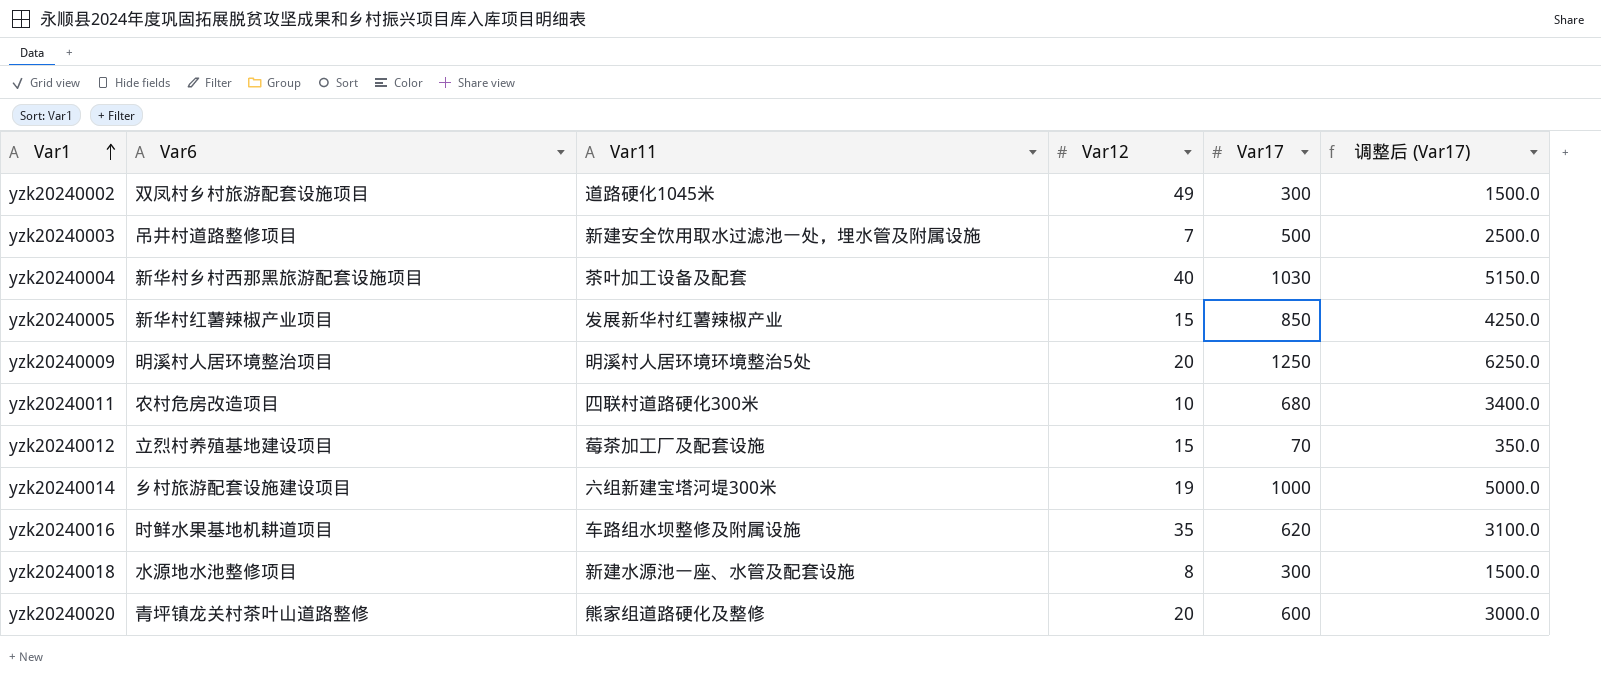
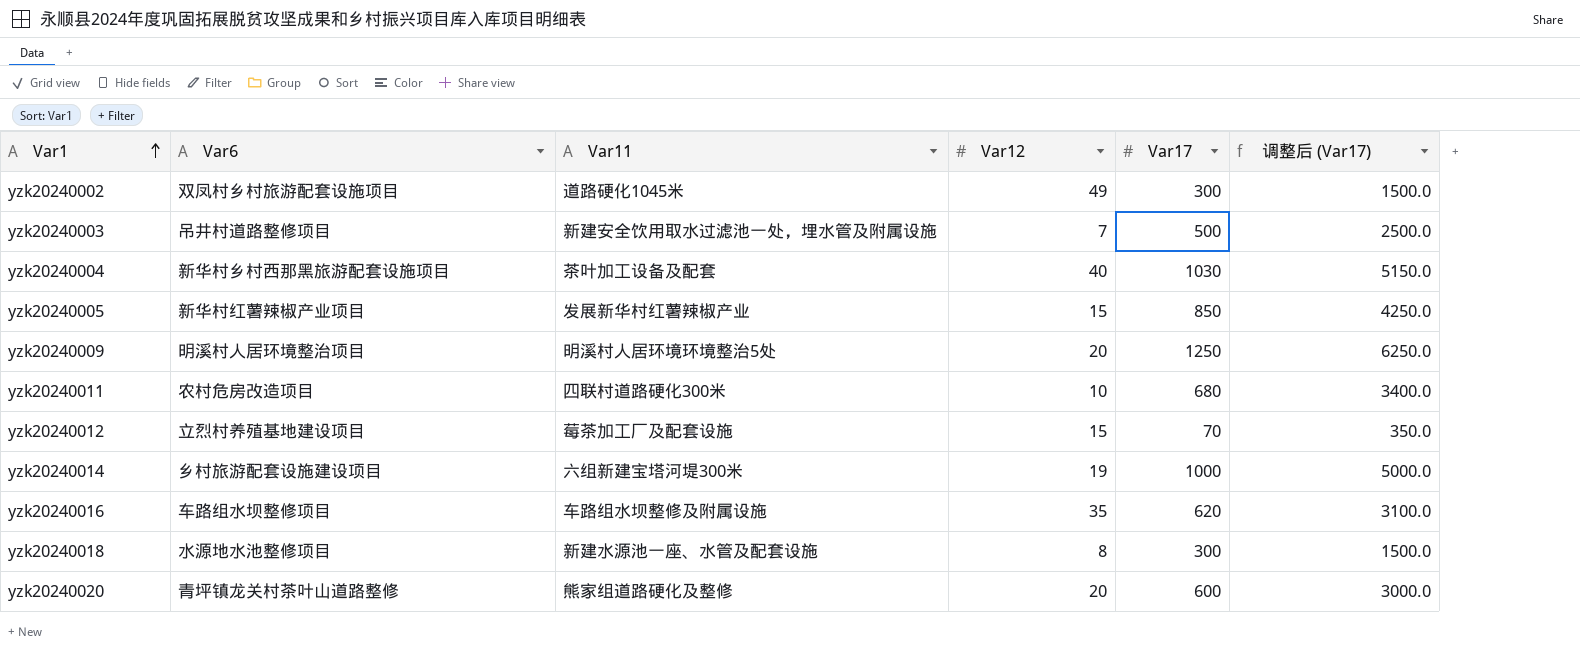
yzk20240016 | Var6: 时鲜水果基地机耕道项目 -> 车路组水坝整修项目

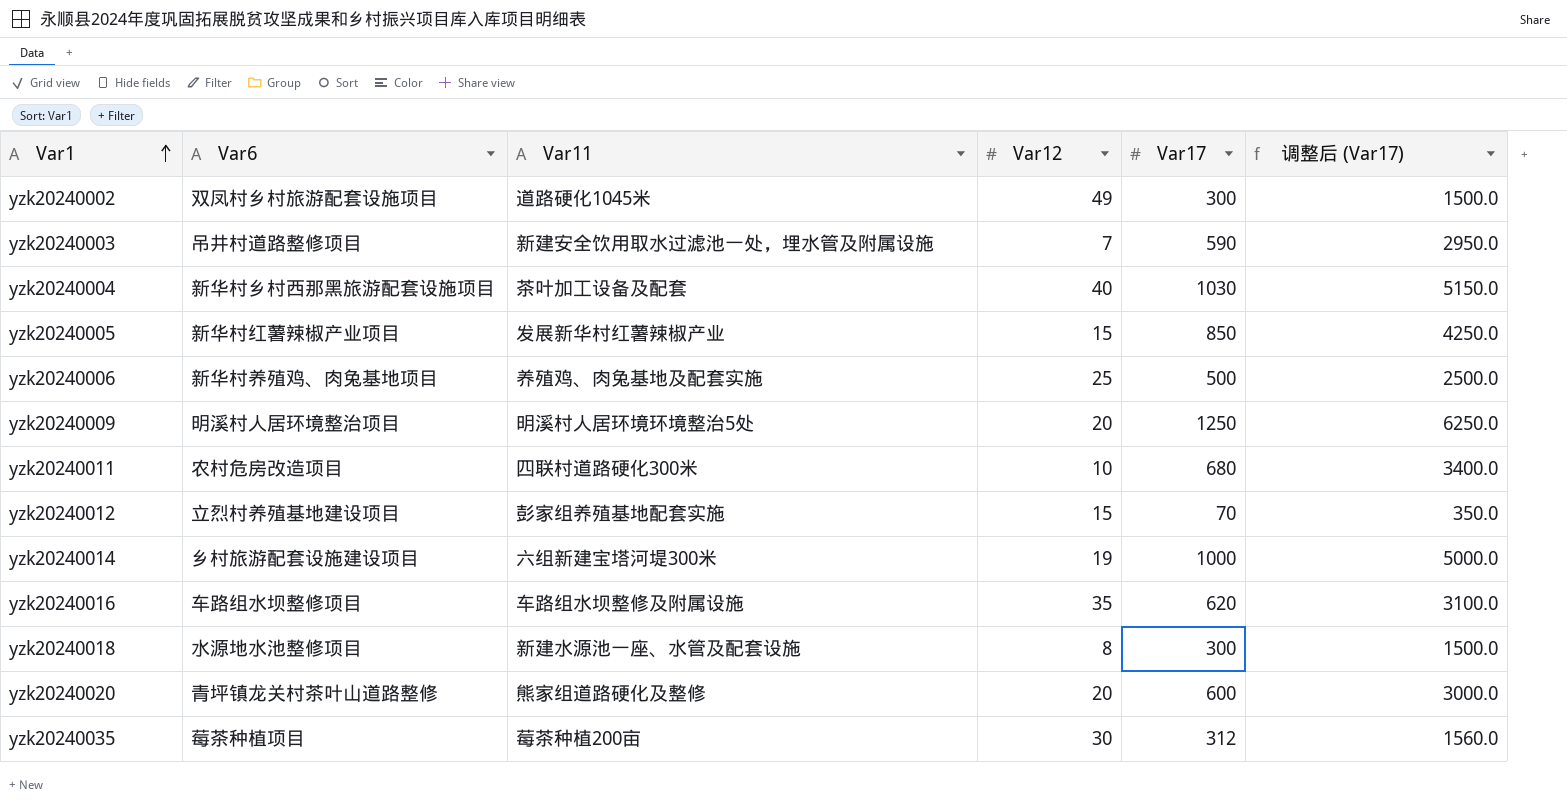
yzk20240003 | Var17: 500 -> 590
yzk20240003 | 调整后 (Var17): 2500.0 -> 2950.0
row yzk20240006: none -> 新华村养殖鸡、肉兔基地项目 | 养殖鸡、肉兔基地及配套实施 | 25 | 500 | 2500.0
yzk20240012 | Var11: 莓茶加工厂及配套设施 -> 彭家组养殖基地配套实施
row yzk20240035: none -> 莓茶种植项目 | 莓茶种植200亩 | 30 | 312 | 1560.0

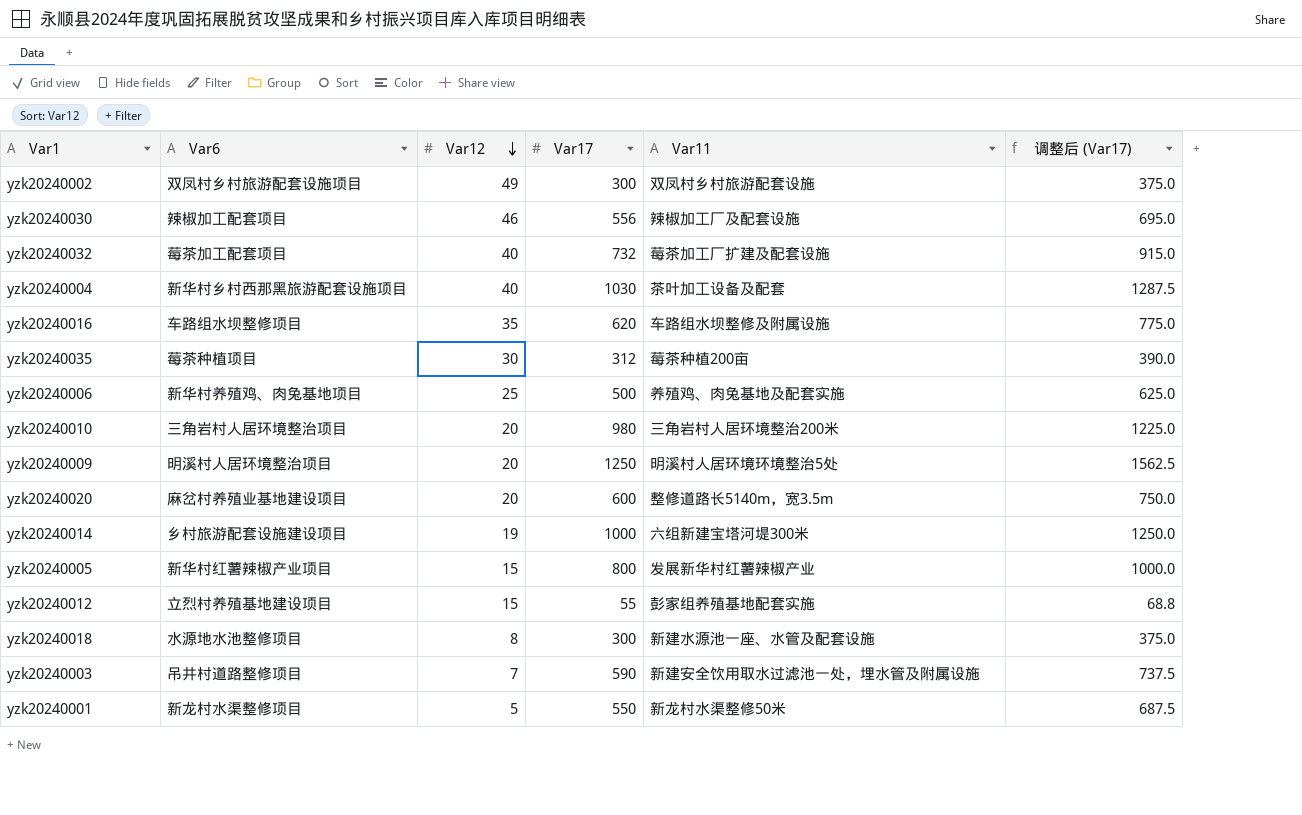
row order: Var1 ascending -> Var12 descending
column Var11 | position: 3 -> 5
column 调整后 (Var17) | formula: [Var17] * 5 -> [Var17] * 1.25
row yzk20240011: 农村危房改造项目 | 四联村道路硬化300米 | 10 | 680 | 3400.0 -> none
yzk20240002 | Var11: 道路硬化1045米 -> 双凤村乡村旅游配套设施
row yzk20240030: none -> 辣椒加工配套项目 | 46 | 556 | 辣椒加工厂及配套设施 | 695.0
row yzk20240032: none -> 莓茶加工配套项目 | 40 | 732 | 莓茶加工厂扩建及配套设施 | 915.0
row yzk20240010: none -> 三角岩村人居环境整治项目 | 20 | 980 | 三角岩村人居环境整治200米 | 1225.0
yzk20240020 | Var6: 青坪镇龙关村茶叶山道路整修 -> 麻岔村养殖业基地建设项目
yzk20240020 | Var11: 熊家组道路硬化及整修 -> 整修道路长5140m，宽3.5m
yzk20240005 | Var17: 850 -> 800
yzk20240012 | Var17: 70 -> 55
row yzk20240001: none -> 新龙村水渠整修项目 | 5 | 550 | 新龙村水渠整修50米 | 687.5

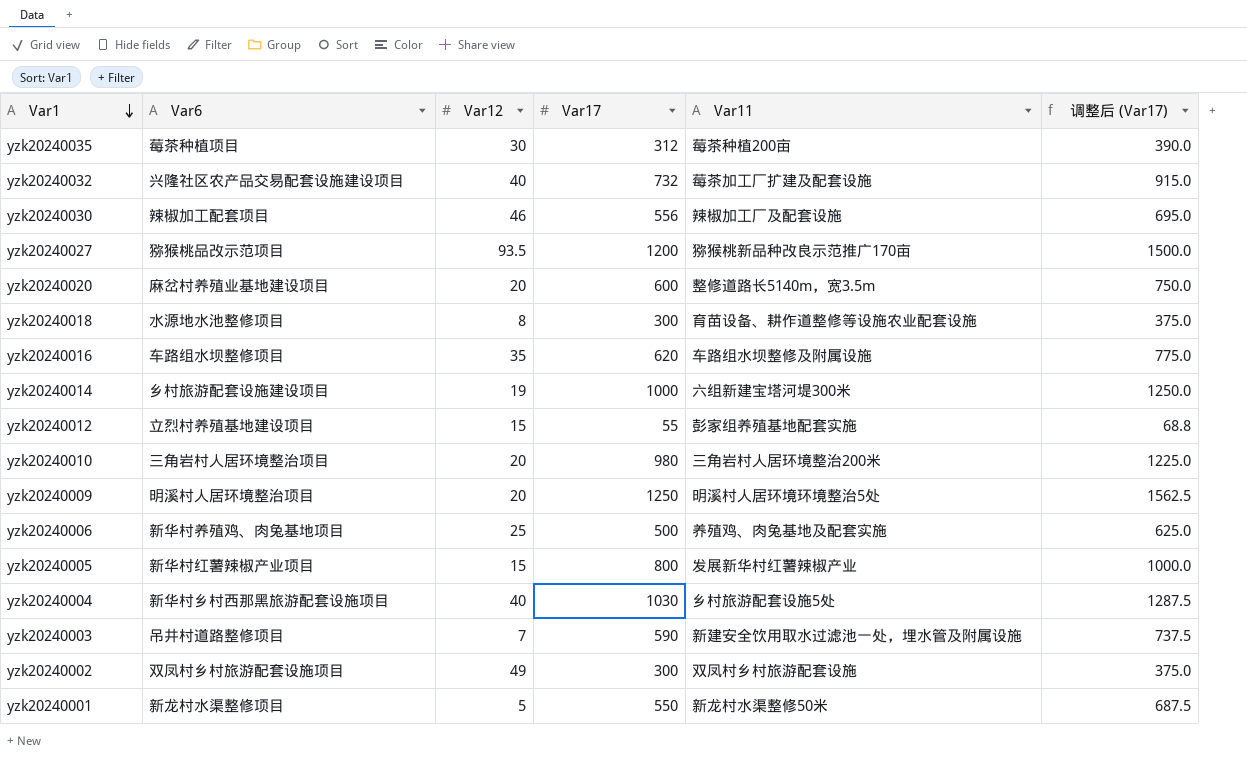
row order: Var12 descending -> Var1 descending
yzk20240032 | Var6: 莓茶加工配套项目 -> 兴隆社区农产品交易配套设施建设项目
row yzk20240027: none -> 猕猴桃品改示范项目 | 93.5 | 1200 | 猕猴桃新品种改良示范推广170亩 | 1500.0
yzk20240018 | Var11: 新建水源池一座、水管及配套设施 -> 育苗设备、耕作道整修等设施农业配套设施
yzk20240004 | Var11: 茶叶加工设备及配套 -> 乡村旅游配套设施5处

